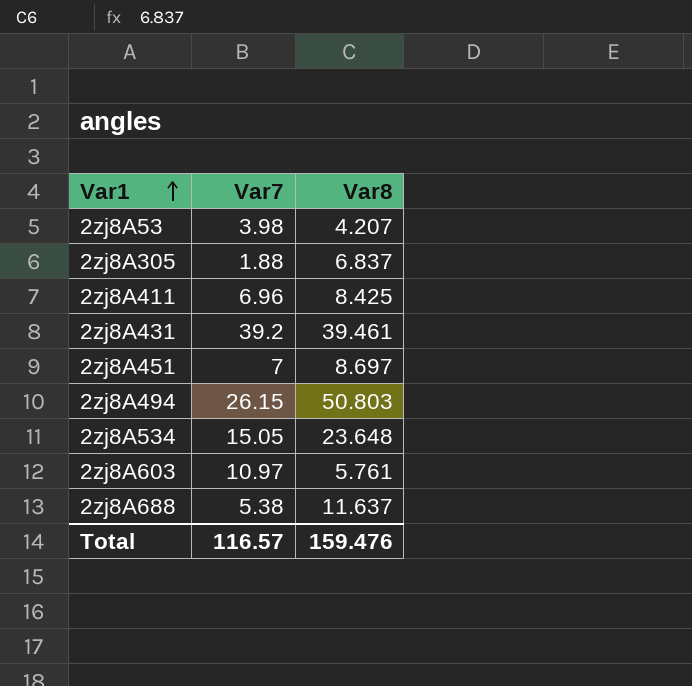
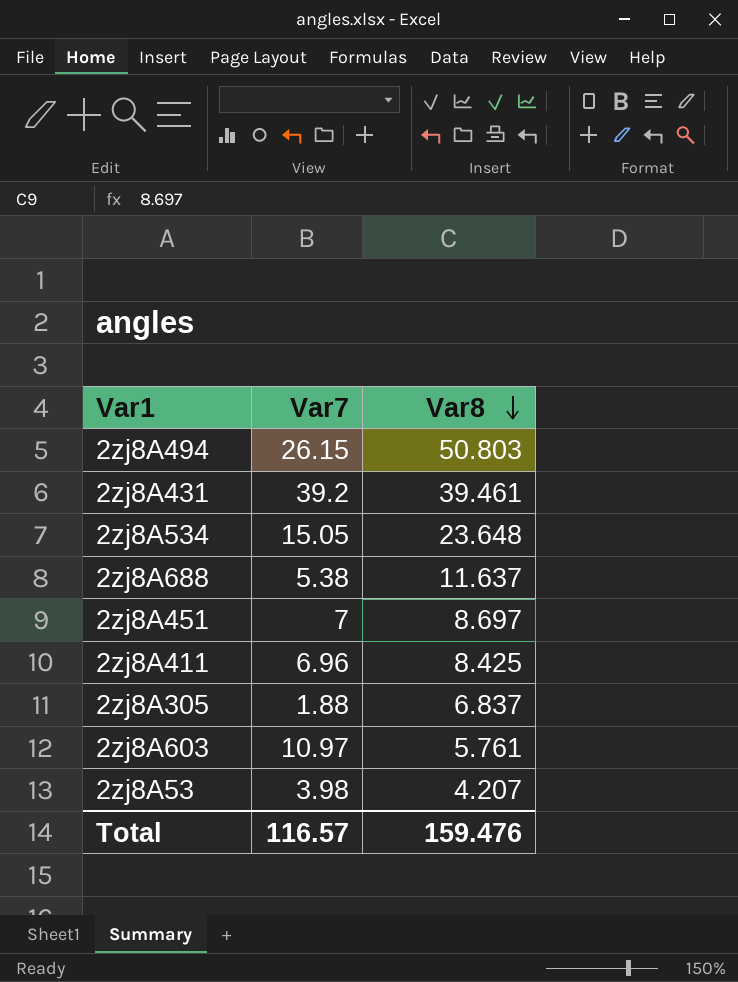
row order: Var1 ascending -> Var8 descending

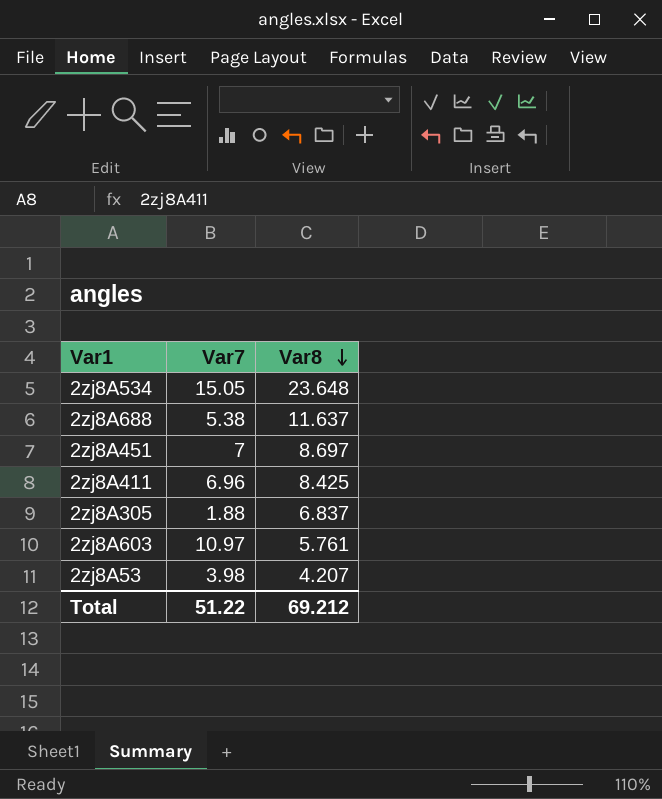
row 2zj8A494: 26.15 | 50.803 -> none
row 2zj8A431: 39.2 | 39.461 -> none
Total | Var7: 116.57 -> 51.22
Total | Var8: 159.476 -> 69.212

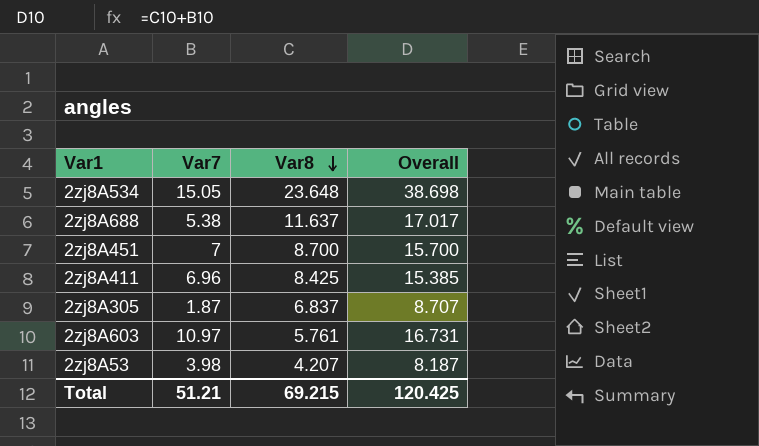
column Overall | formula: none -> [Var7] + [Var8]
2zj8A451 | Var8: 8.697 -> 8.700
2zj8A305 | Var7: 1.88 -> 1.87
Total | Var7: 51.22 -> 51.21
Total | Var8: 69.212 -> 69.215

